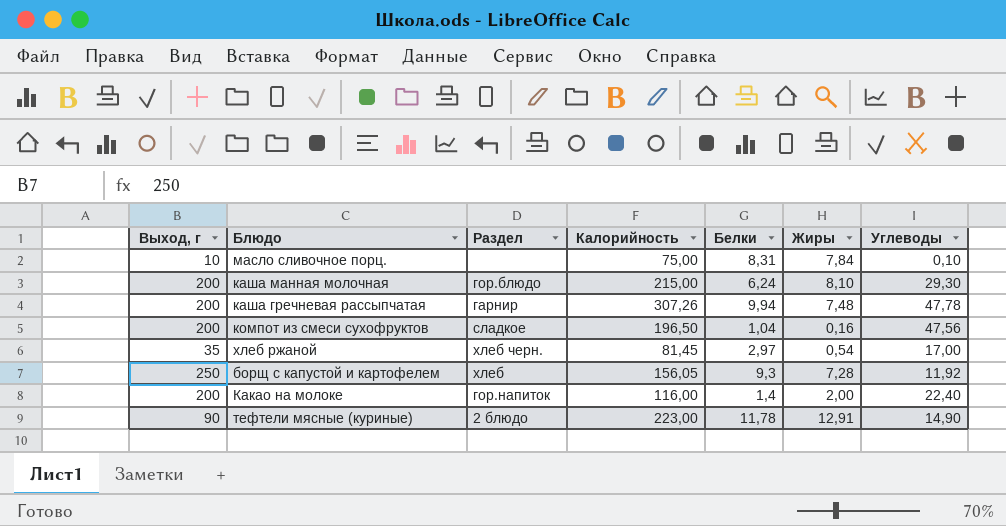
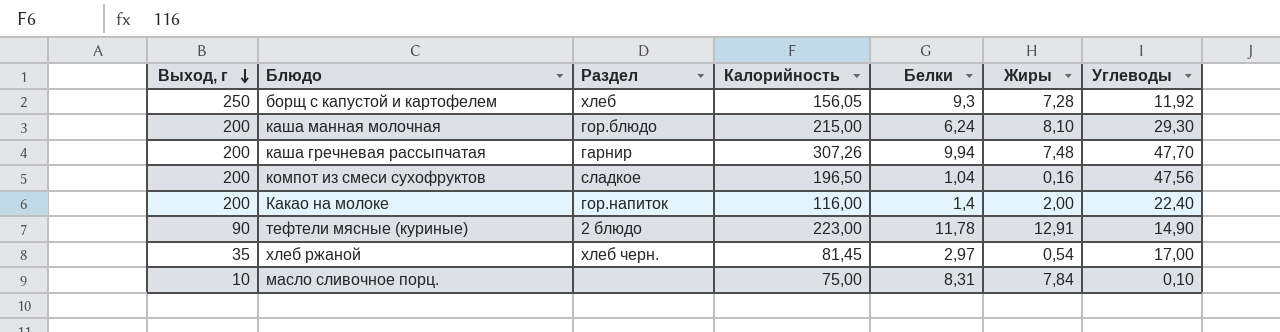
row order: none -> Выход, г descending
каша гречневая рассыпчатая | Углеводы: 47,78 -> 47,70

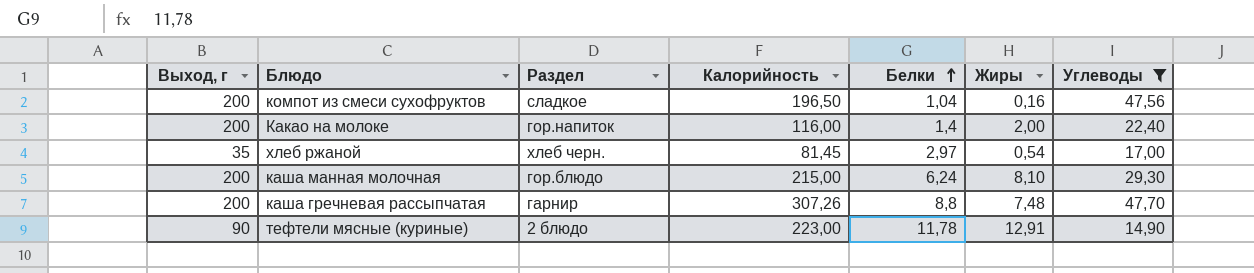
filter: none -> Углеводы >= 14,90
row order: Выход, г descending -> Белки ascending
каша гречневая рассыпчатая | Белки: 9,94 -> 8,8

